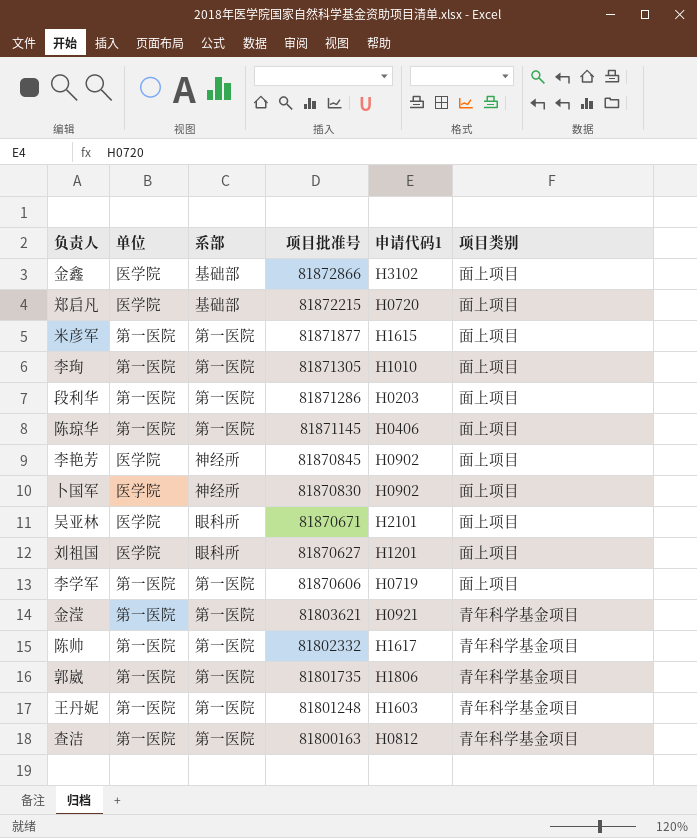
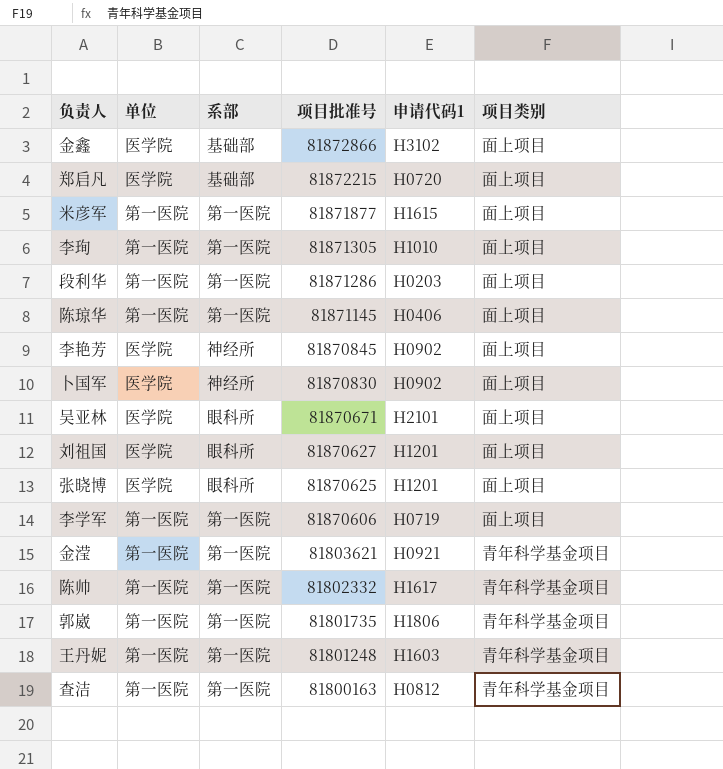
row 张晓博: none -> 医学院 | 眼科所 | 81870625 | H1201 | 面上项目

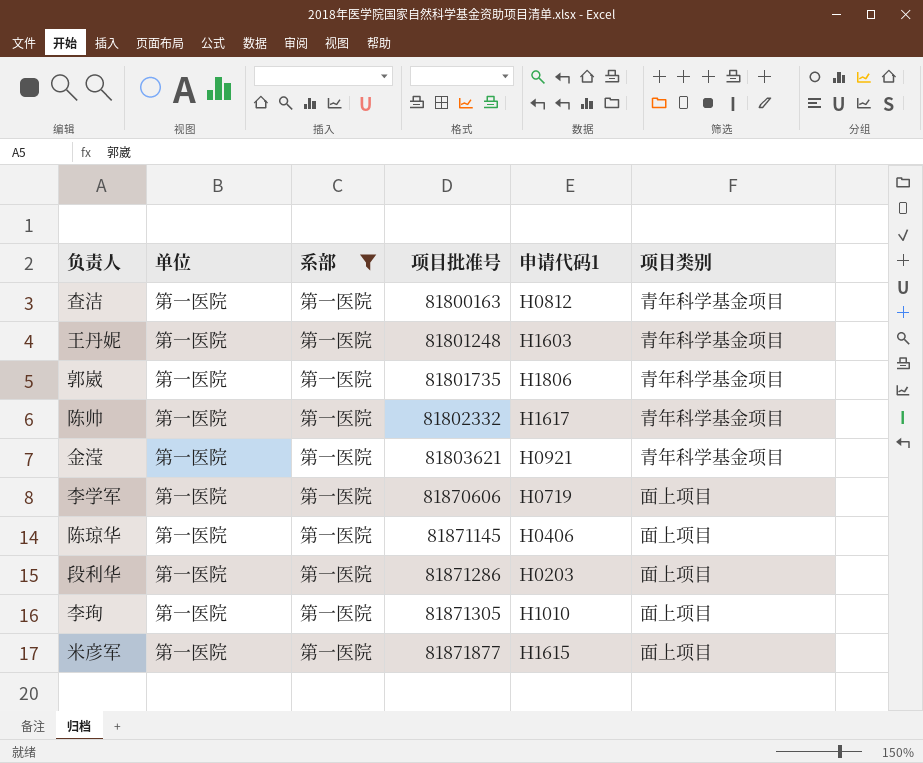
filter: none -> 系部 = 第一医院
row order: 项目批准号 descending -> 项目批准号 ascending

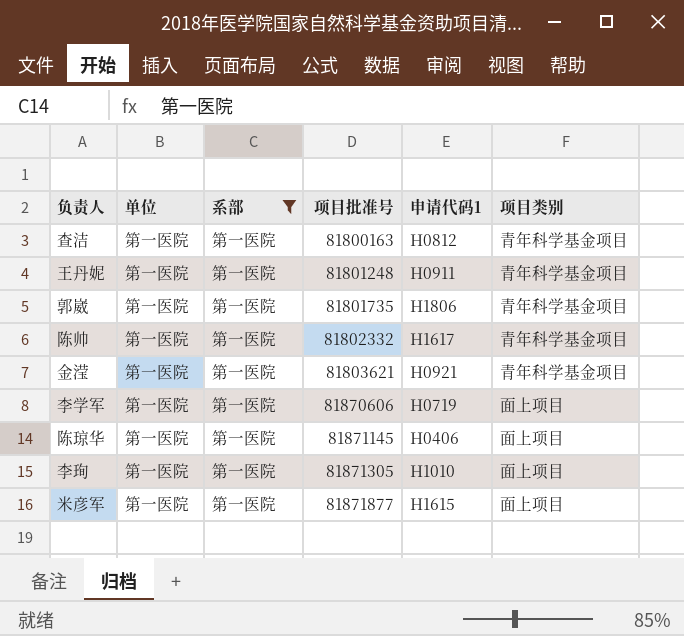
row 段利华: 第一医院 | 第一医院 | 81871286 | H0203 | 面上项目 -> none
王丹妮 | 申请代码1: H1603 -> H0911

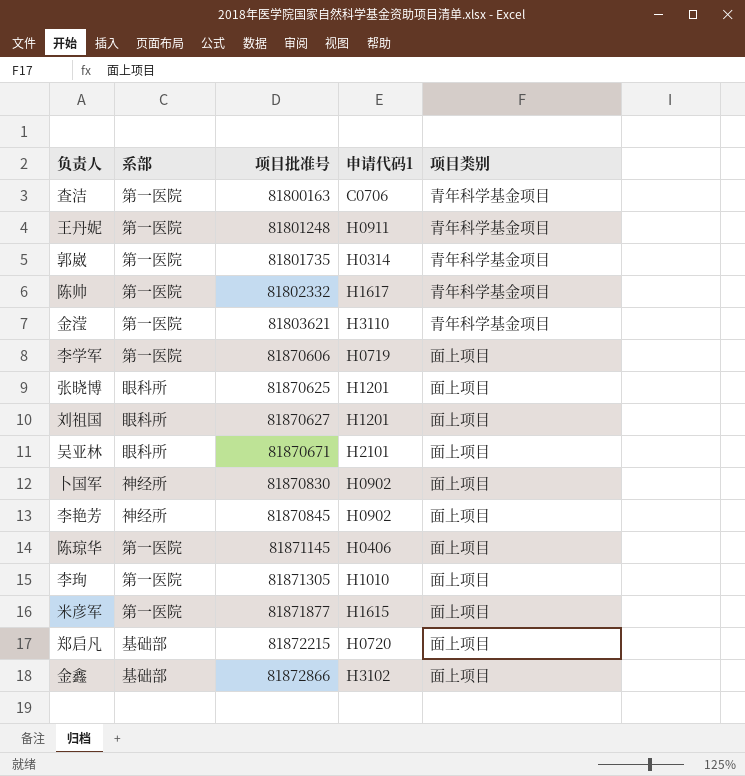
filter: 系部 = 第一医院 -> none
column 单位 | position: 2 -> none
查洁 | 申请代码1: H0812 -> C0706
郭崴 | 申请代码1: H1806 -> H0314
金滢 | 申请代码1: H0921 -> H3110

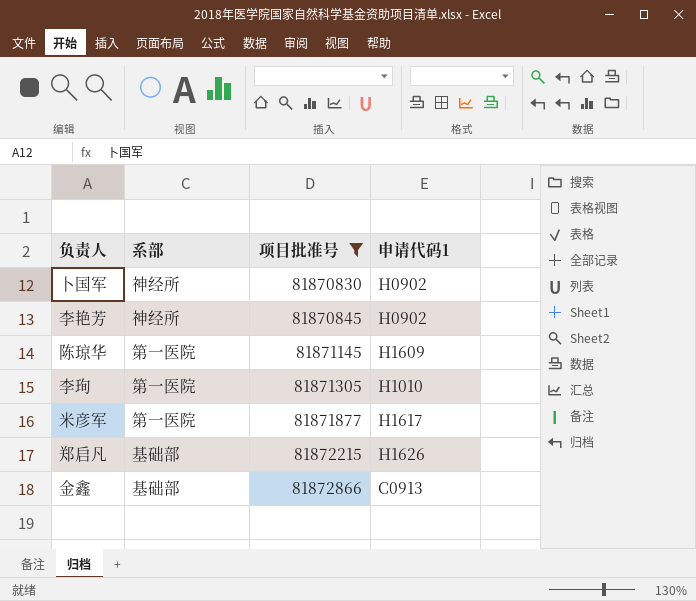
filter: none -> 项目批准号 >= 81870830
column 项目类别 | position: 5 -> none
陈琼华 | 申请代码1: H0406 -> H1609
米彦军 | 申请代码1: H1615 -> H1617
郑启凡 | 申请代码1: H0720 -> H1626
金鑫 | 申请代码1: H3102 -> C0913

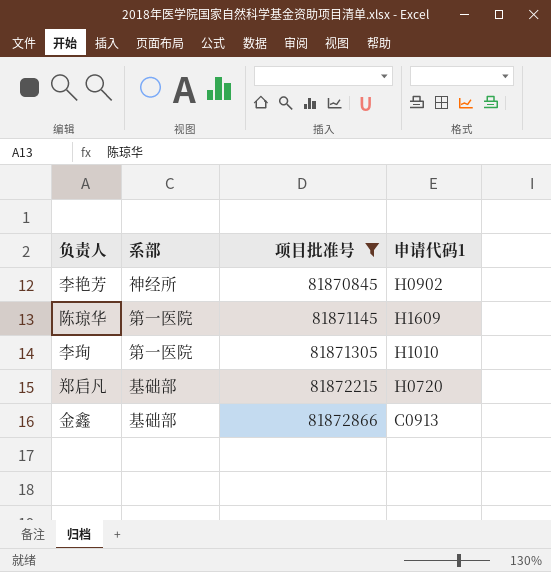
row 卜国军: 神经所 | 81870830 | H0902 -> none
row 米彦军: 第一医院 | 81871877 | H1617 -> none
郑启凡 | 申请代码1: H1626 -> H0720

